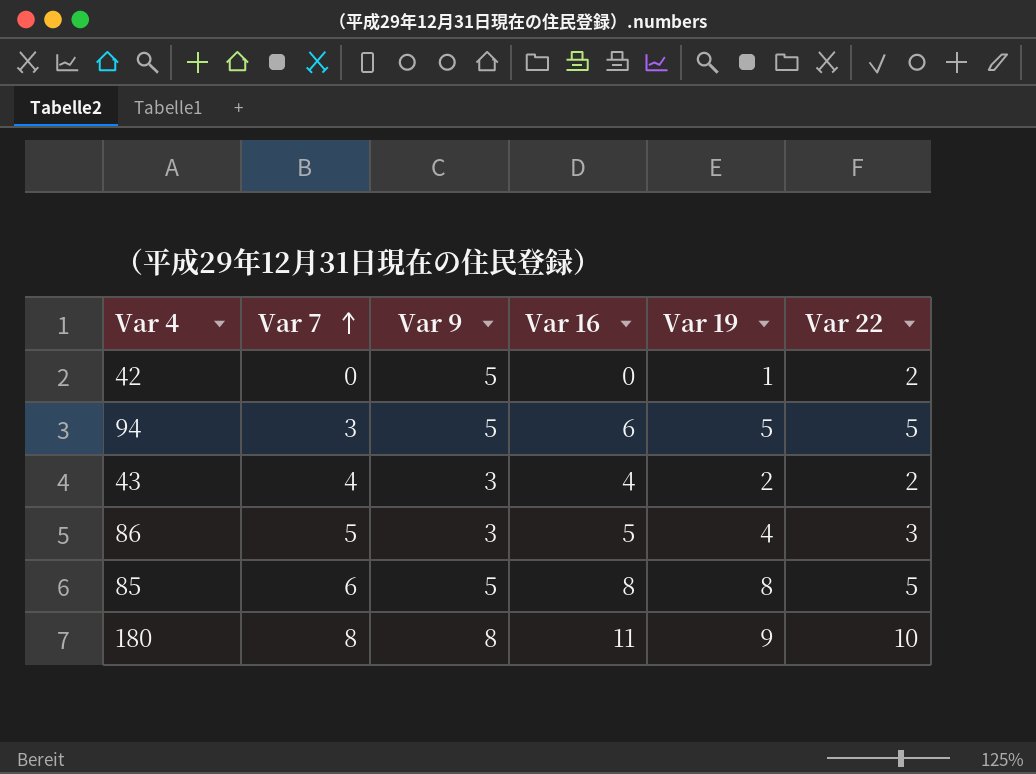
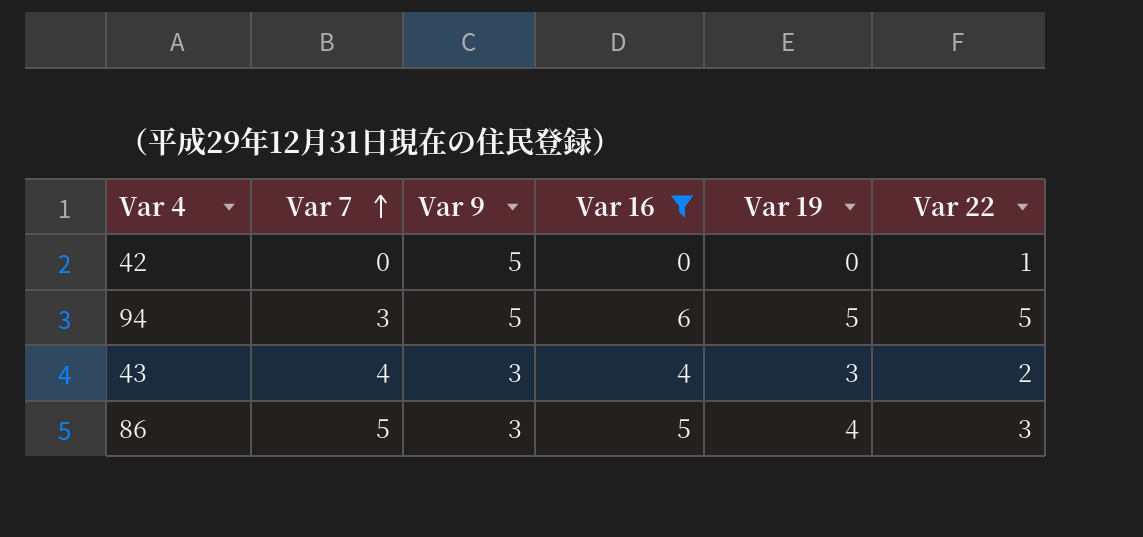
filter: none -> Var 16 <= 6
42 | Var 19: 1 -> 0
42 | Var 22: 2 -> 1
43 | Var 19: 2 -> 3

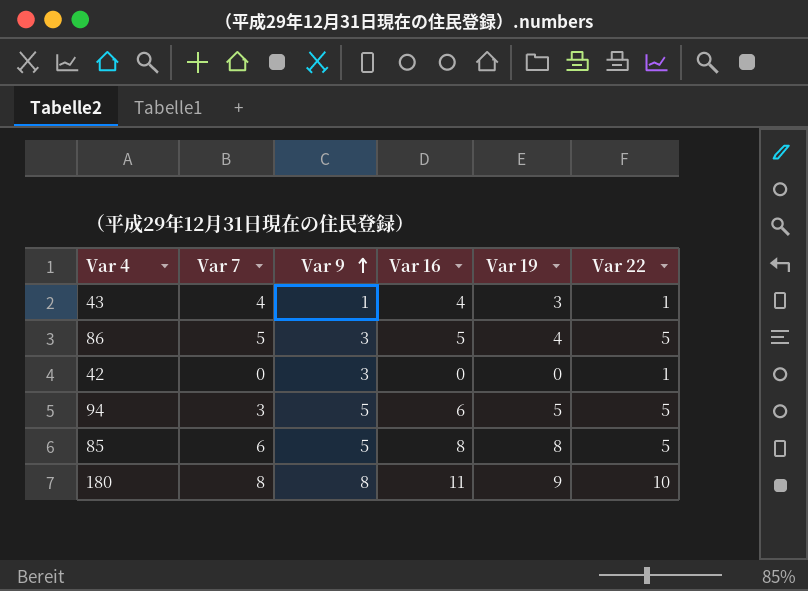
filter: Var 16 <= 6 -> none
row order: Var 7 ascending -> Var 9 ascending
43 | Var 9: 3 -> 1
43 | Var 22: 2 -> 1
86 | Var 22: 3 -> 5
42 | Var 9: 5 -> 3

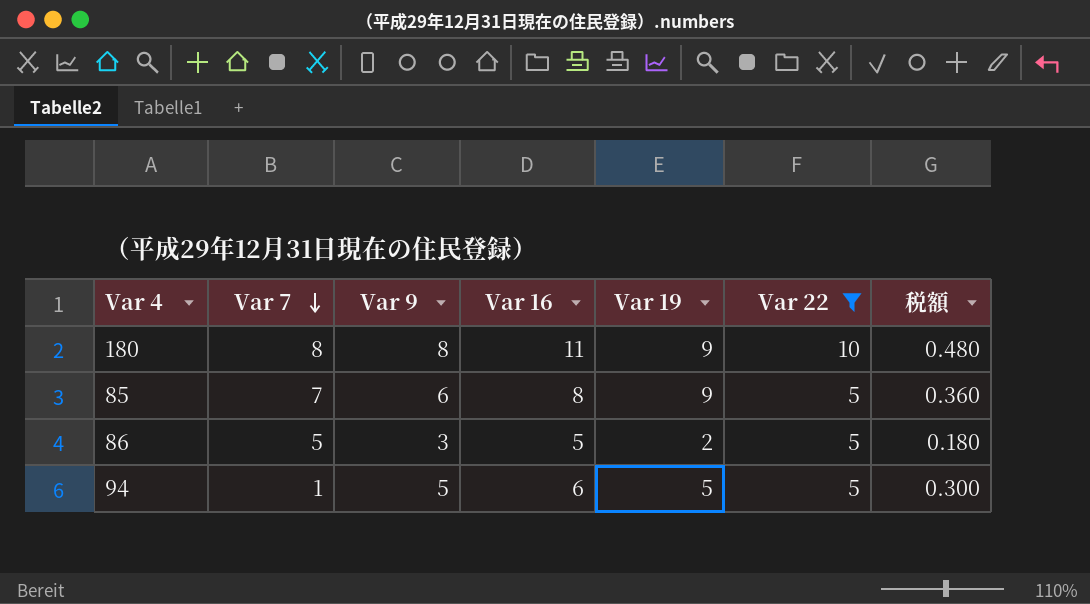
filter: none -> Var 22 != 1
row order: Var 9 ascending -> Var 7 descending
column 税額 | formula: none -> [Var 9] * 0.06
85 | Var 7: 6 -> 7
85 | Var 9: 5 -> 6
85 | Var 19: 8 -> 9
86 | Var 19: 4 -> 2
94 | Var 7: 3 -> 1

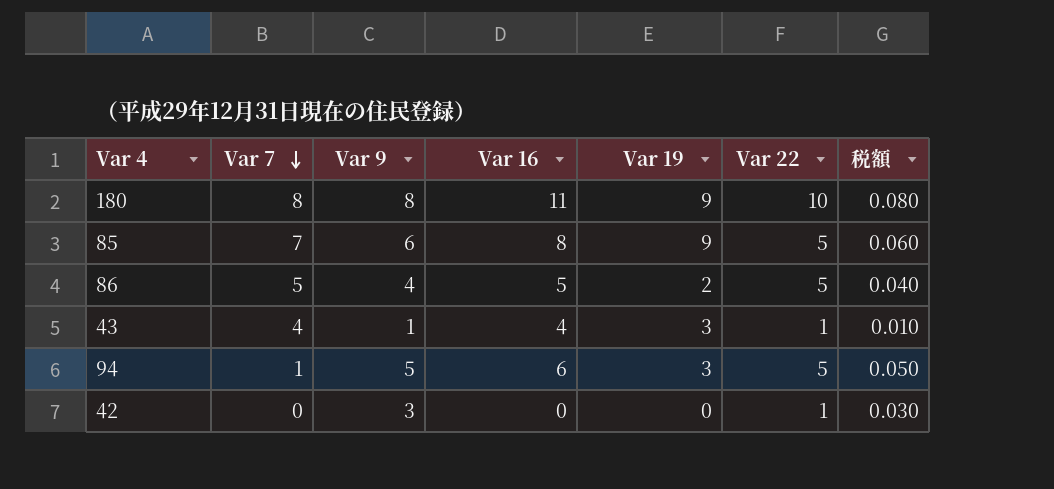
filter: Var 22 != 1 -> none
column 税額 | formula: [Var 9] * 0.06 -> [Var 9] * 0.01
86 | Var 9: 3 -> 4
94 | Var 19: 5 -> 3

